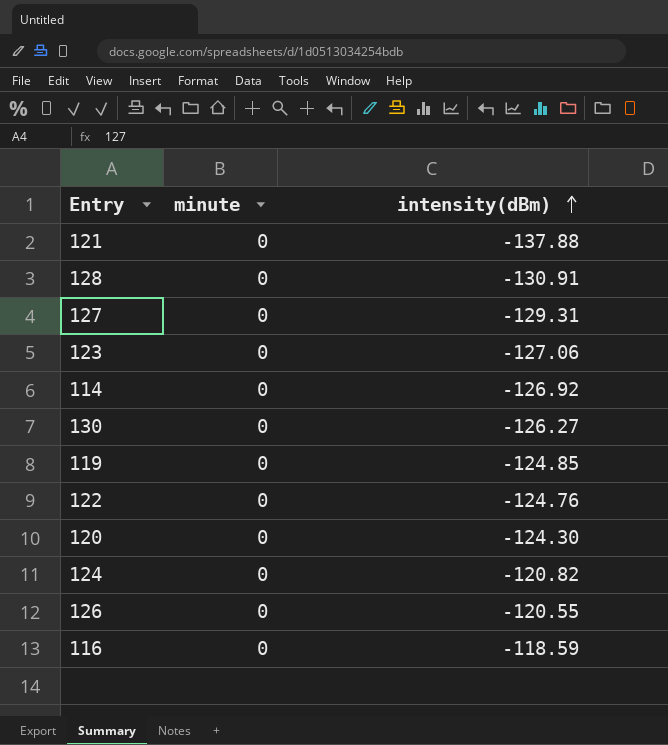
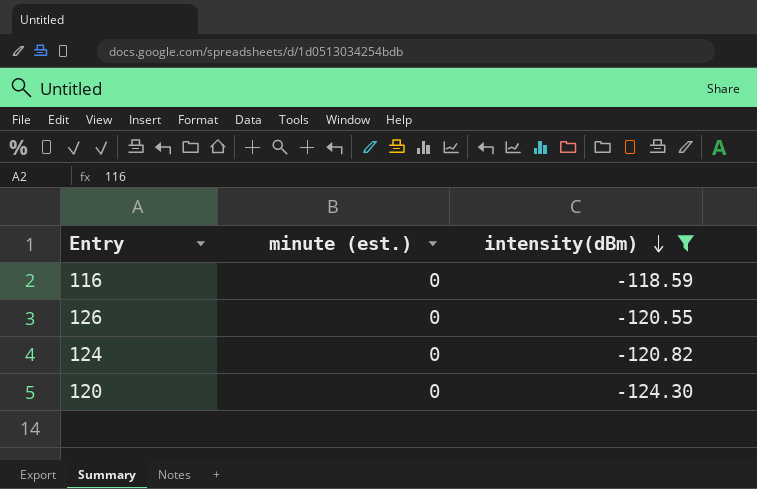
filter: none -> intensity(dBm) >= -124.30
row order: intensity(dBm) ascending -> intensity(dBm) descending
column name: minute -> minute (est.)

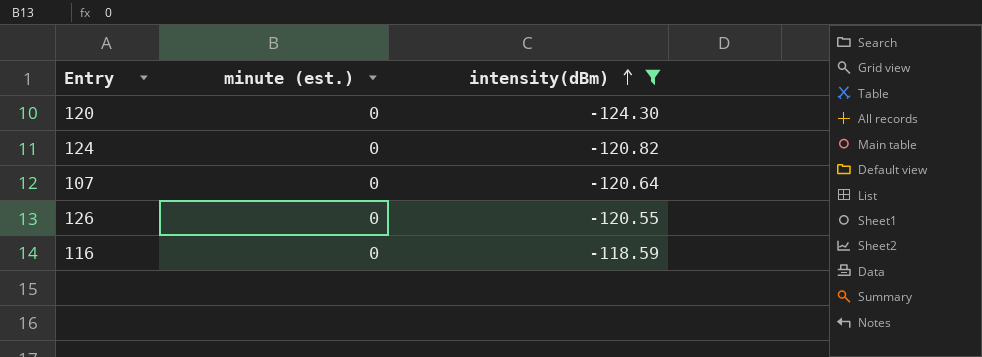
row order: intensity(dBm) descending -> intensity(dBm) ascending
row 107: none -> 0 | -120.64

